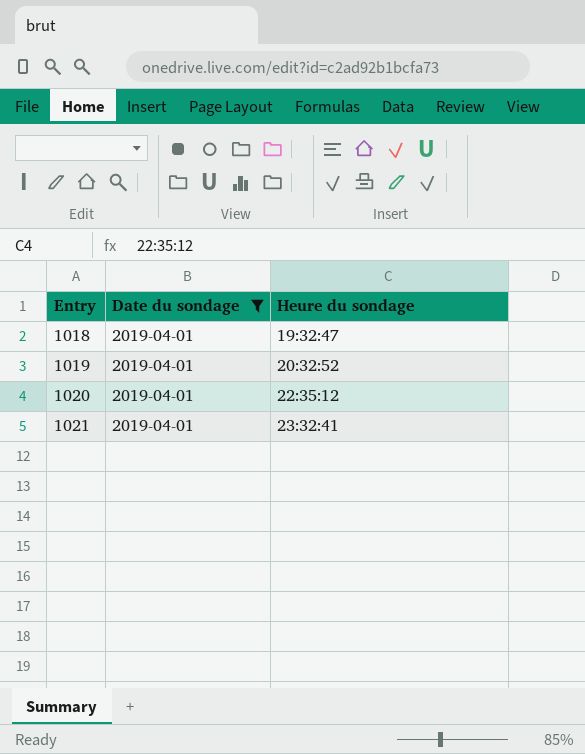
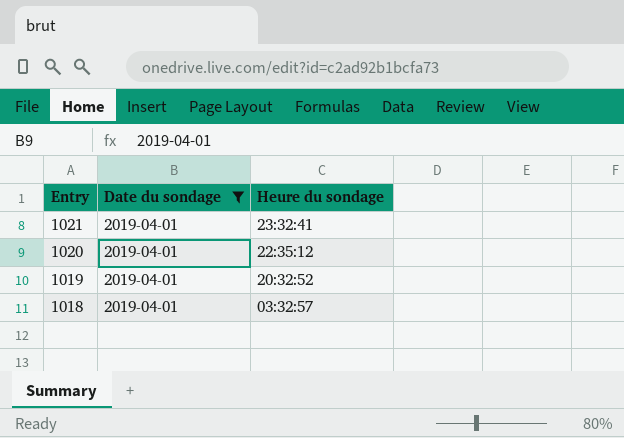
row order: Entry ascending -> Entry descending
1018 | Heure du sondage: 19:32:47 -> 03:32:57

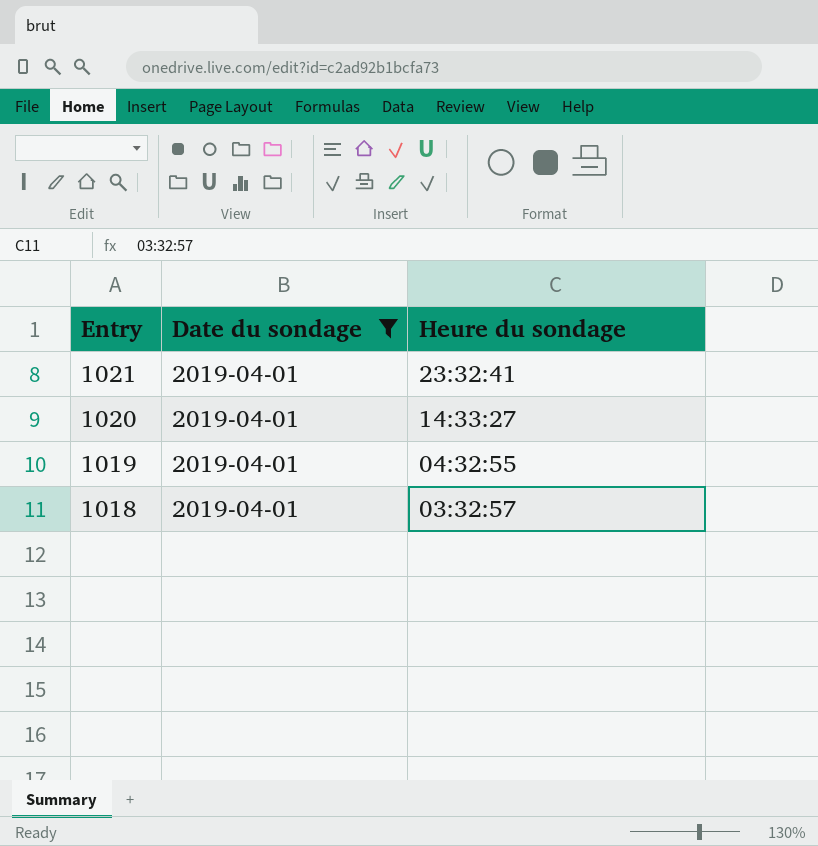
1020 | Heure du sondage: 22:35:12 -> 14:33:27
1019 | Heure du sondage: 20:32:52 -> 04:32:55

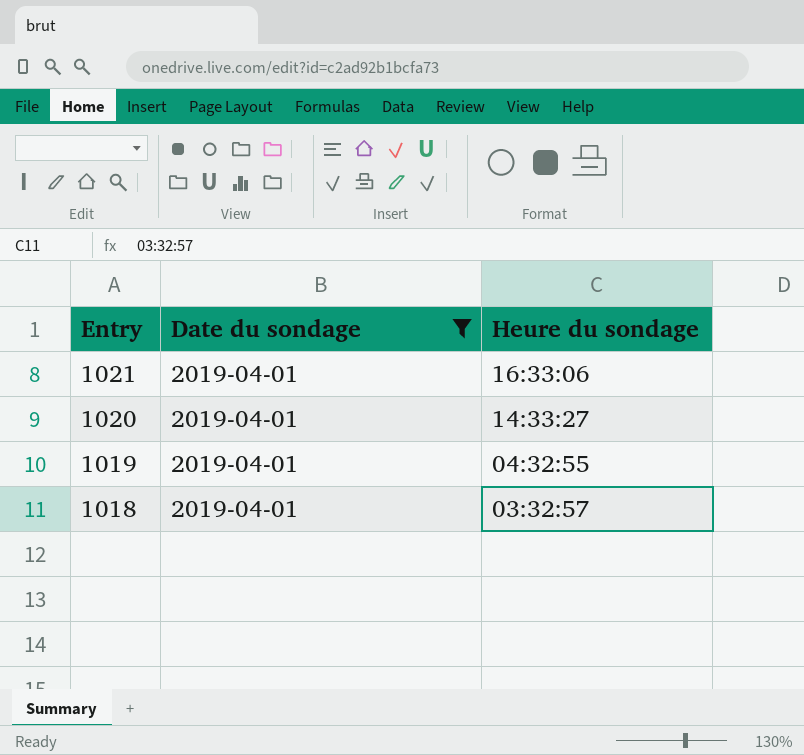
1021 | Heure du sondage: 23:32:41 -> 16:33:06

